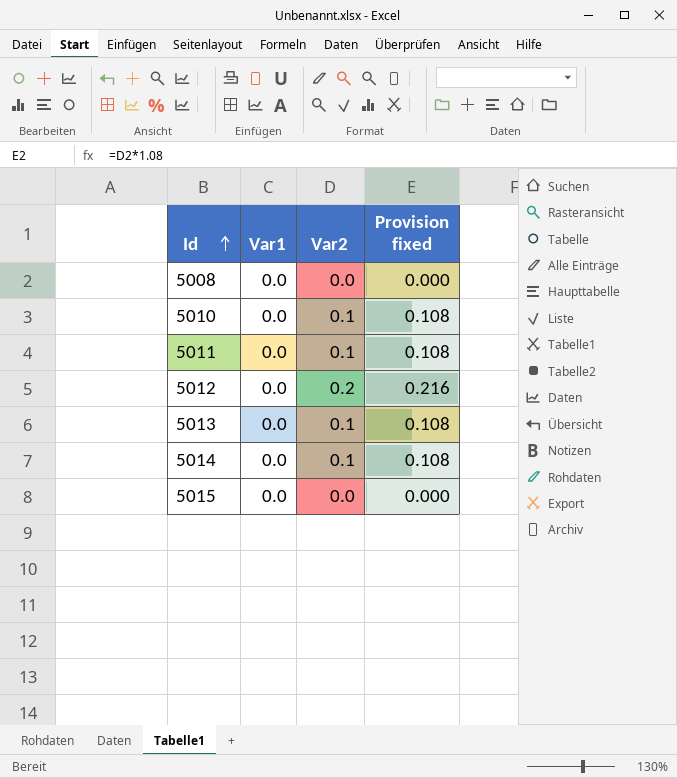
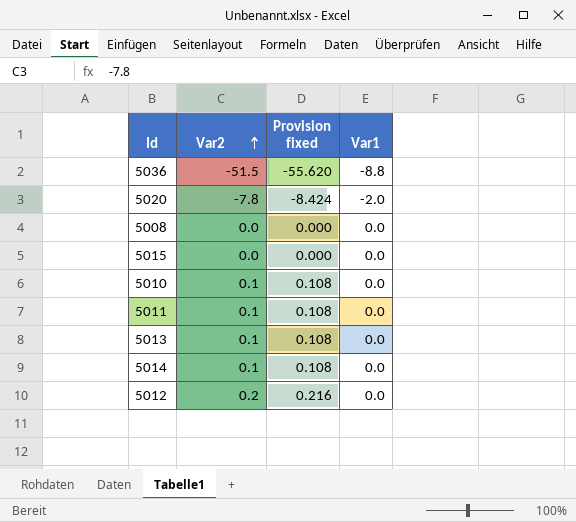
row order: Id ascending -> Var2 ascending
column Var1 | position: 2 -> 4
row 5036: none -> -51.5 | -55.620 | -8.8
row 5020: none -> -7.8 | -8.424 | -2.0

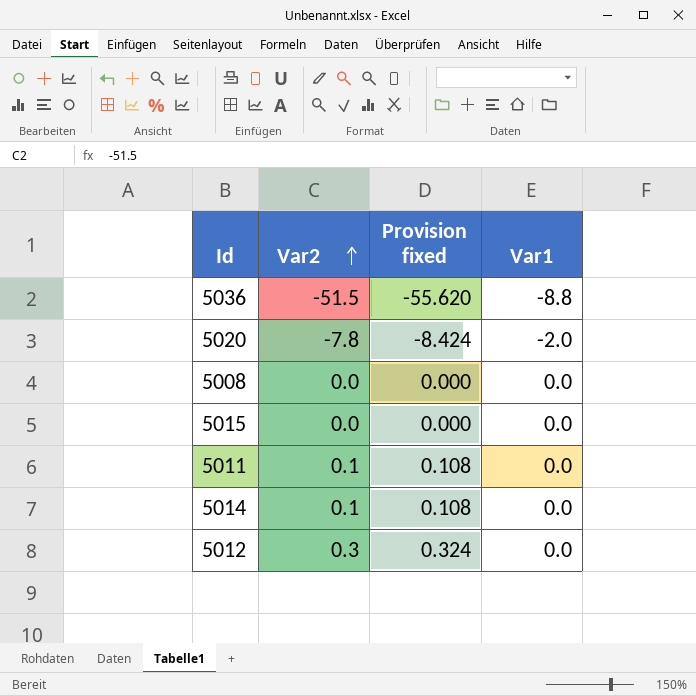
row 5010: 0.1 | 0.108 | 0.0 -> none
row 5013: 0.1 | 0.108 | 0.0 -> none
5012 | Var2: 0.2 -> 0.3
5012 | Provision fixed: 0.216 -> 0.324

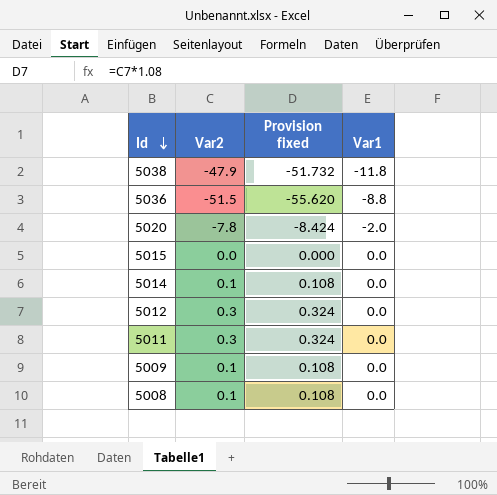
row order: Var2 ascending -> Id descending
row 5038: none -> -47.9 | -51.732 | -11.8
5011 | Var2: 0.1 -> 0.3
5011 | Provision fixed: 0.108 -> 0.324
row 5009: none -> 0.1 | 0.108 | 0.0
5008 | Var2: 0.0 -> 0.1
5008 | Provision fixed: 0.000 -> 0.108

